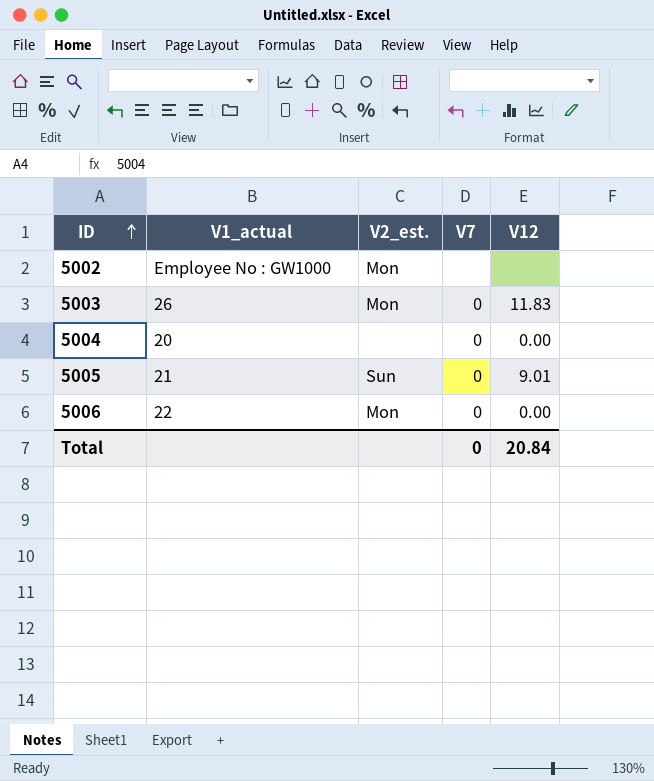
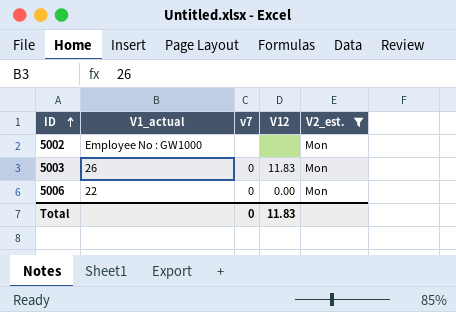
filter: none -> V2_est. = Mon
column name: V7 -> v7
column V2_est. | position: 3 -> 5
Total | V12: 20.84 -> 11.83

